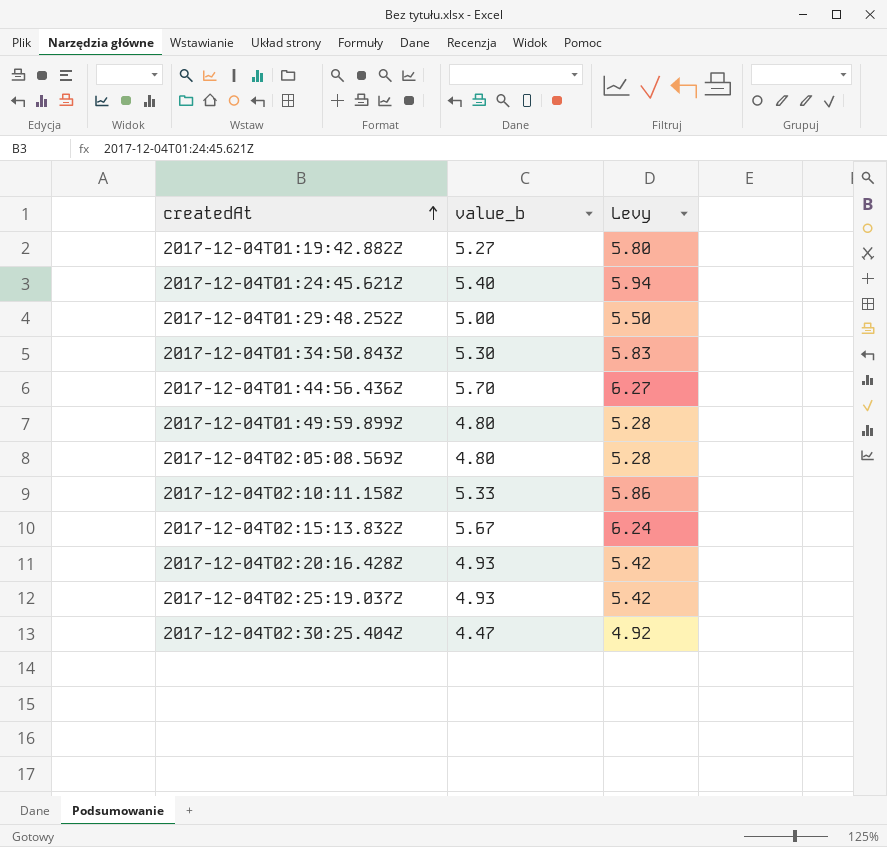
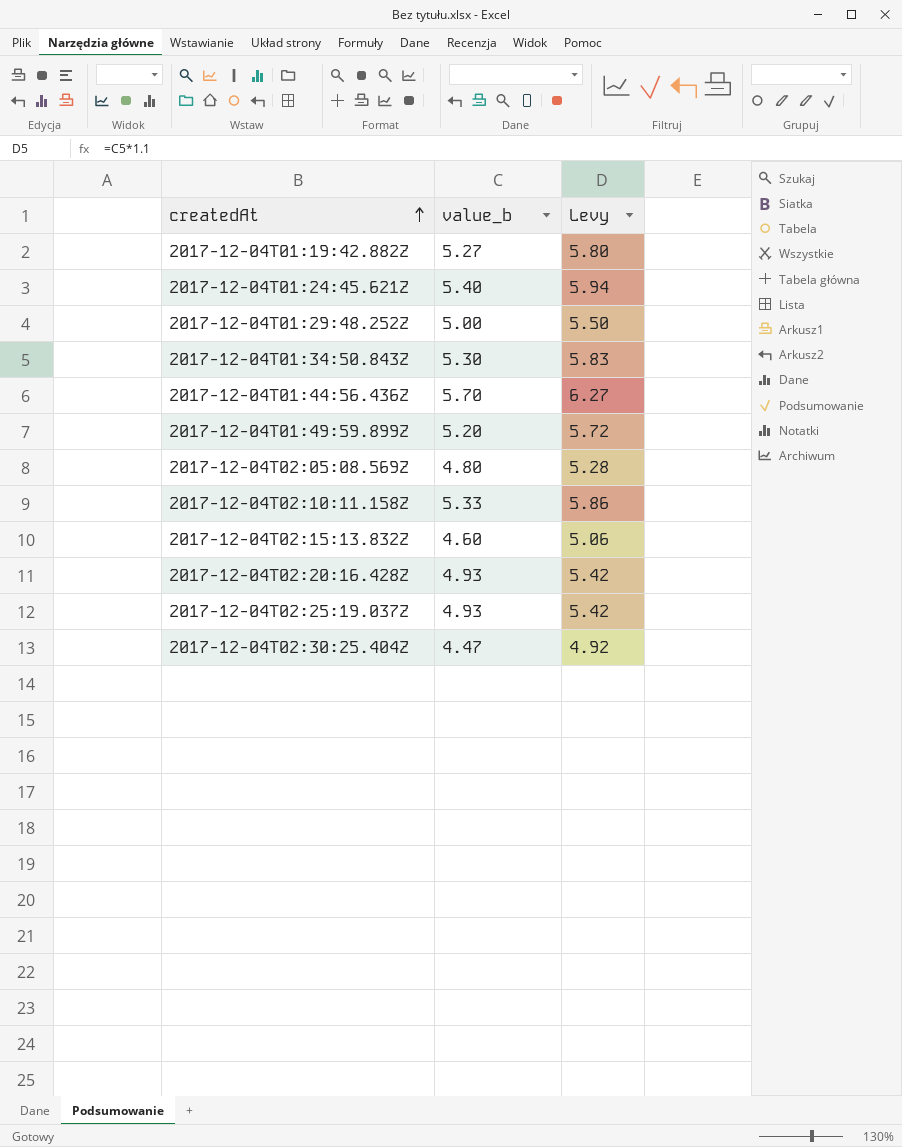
2017-12-04T01:49:59.899Z | value_b: 4.80 -> 5.20
2017-12-04T01:49:59.899Z | Levy: 5.28 -> 5.72
2017-12-04T02:15:13.832Z | value_b: 5.67 -> 4.60
2017-12-04T02:15:13.832Z | Levy: 6.24 -> 5.06

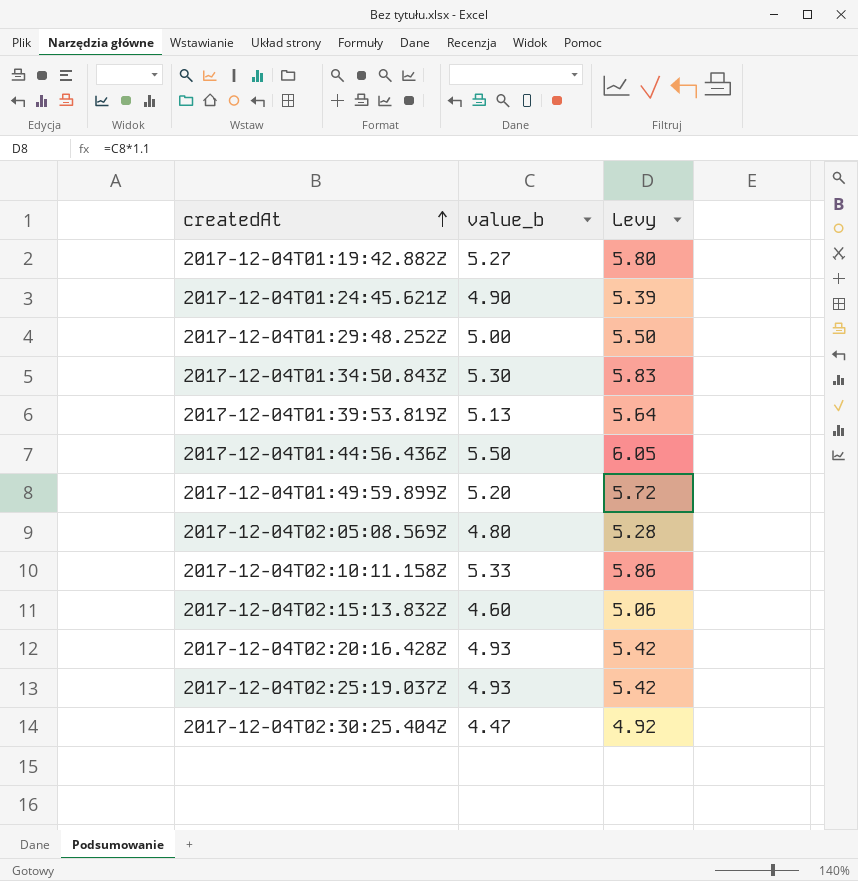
2017-12-04T01:24:45.621Z | value_b: 5.40 -> 4.90
2017-12-04T01:24:45.621Z | Levy: 5.94 -> 5.39
row 2017-12-04T01:39:53.819Z: none -> 5.13 | 5.64
2017-12-04T01:44:56.436Z | value_b: 5.70 -> 5.50
2017-12-04T01:44:56.436Z | Levy: 6.27 -> 6.05

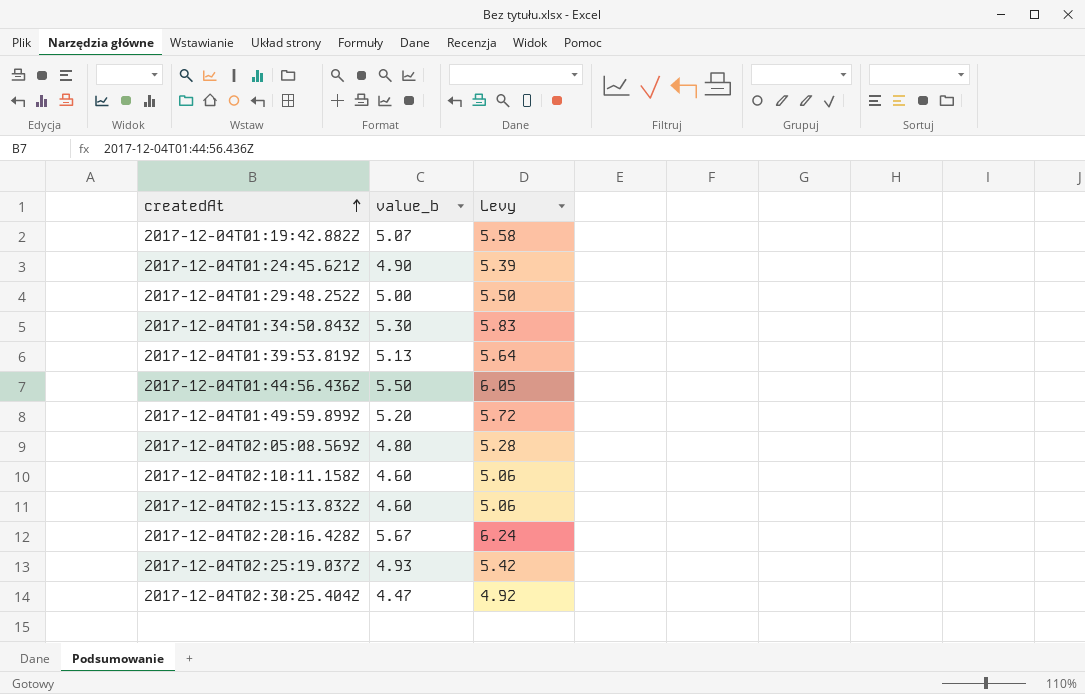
2017-12-04T01:19:42.882Z | value_b: 5.27 -> 5.07
2017-12-04T01:19:42.882Z | Levy: 5.80 -> 5.58
2017-12-04T02:10:11.158Z | value_b: 5.33 -> 4.60
2017-12-04T02:10:11.158Z | Levy: 5.86 -> 5.06
2017-12-04T02:20:16.428Z | value_b: 4.93 -> 5.67
2017-12-04T02:20:16.428Z | Levy: 5.42 -> 6.24

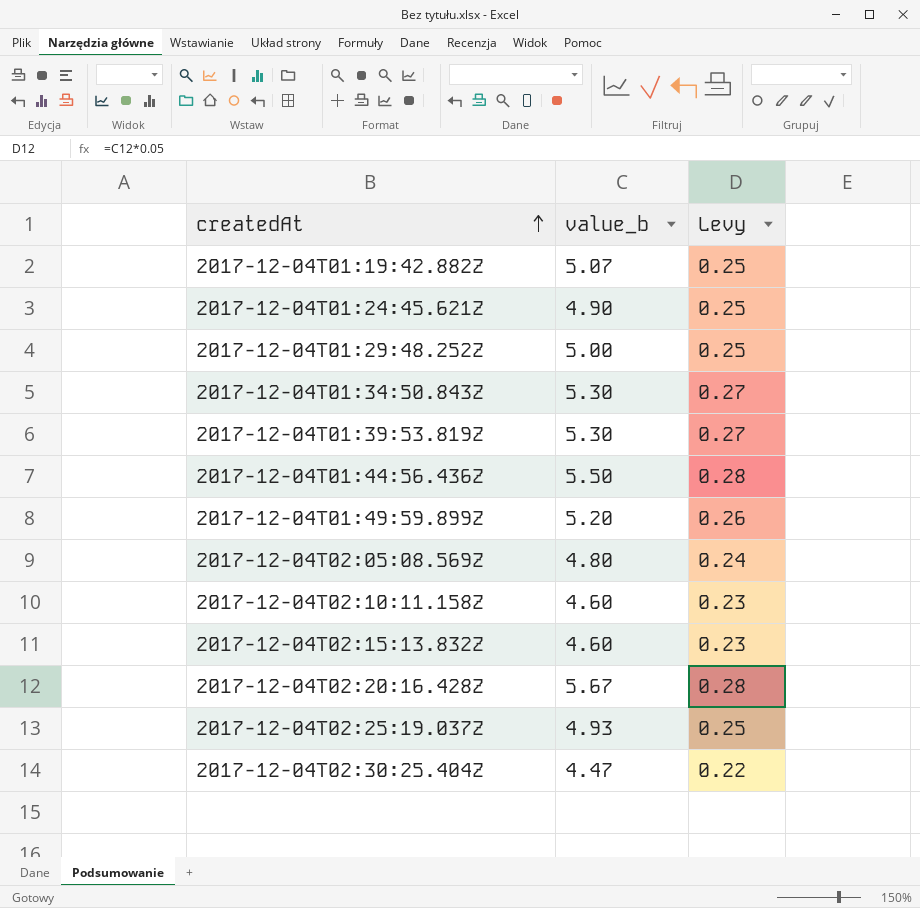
column Levy | formula: [value_b] * 1.1 -> [value_b] * 0.05
2017-12-04T01:39:53.819Z | value_b: 5.13 -> 5.30

